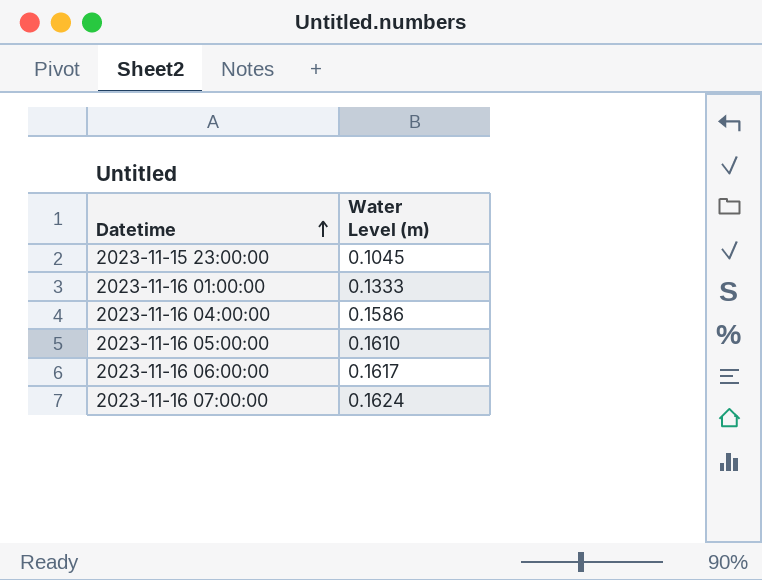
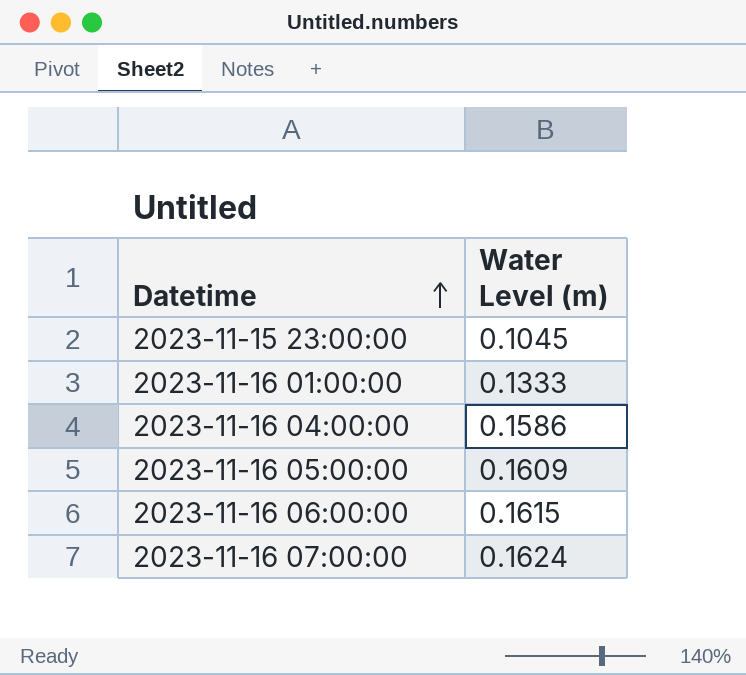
2023-11-16 05:00:00 | Water Level (m): 0.1610 -> 0.1609
2023-11-16 06:00:00 | Water Level (m): 0.1617 -> 0.1615

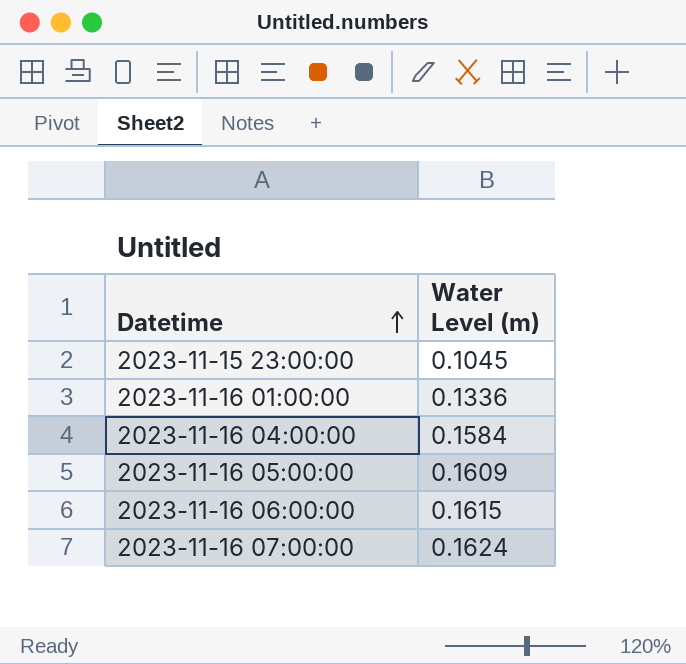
2023-11-16 01:00:00 | Water Level (m): 0.1333 -> 0.1336
2023-11-16 04:00:00 | Water Level (m): 0.1586 -> 0.1584

